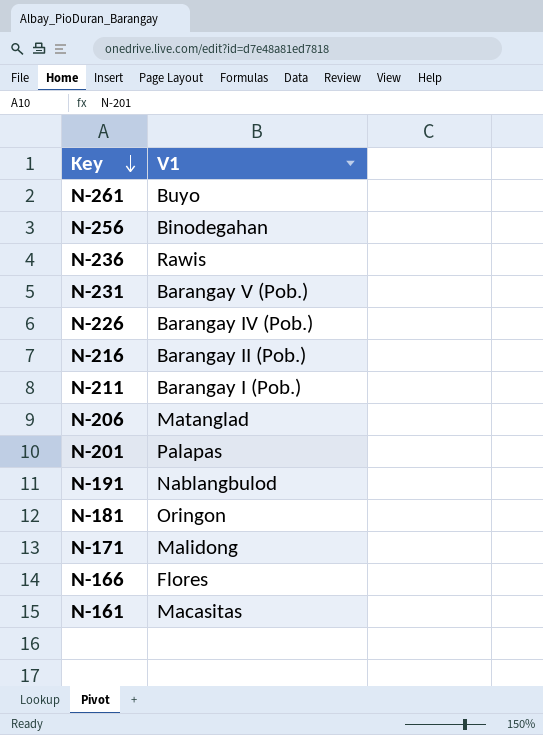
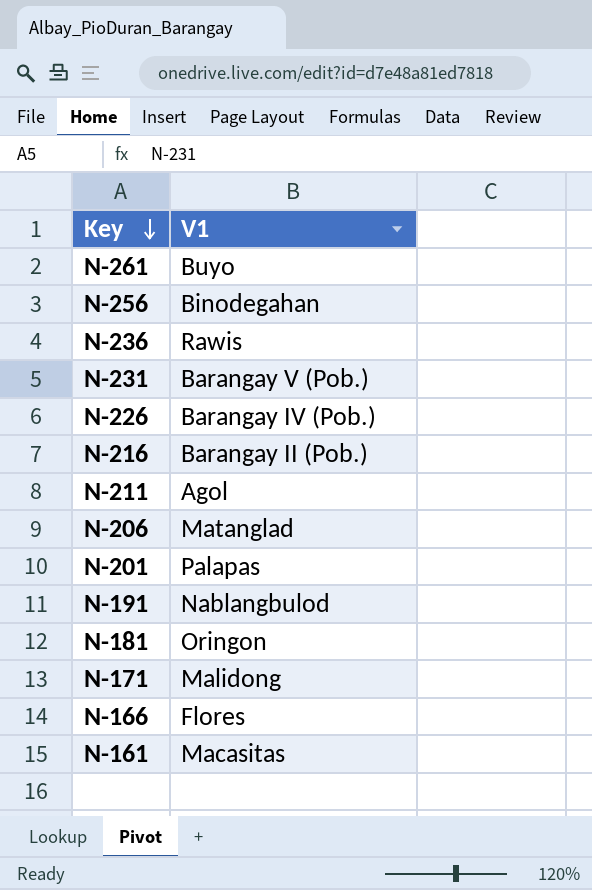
N-211 | V1: Barangay I (Pob.) -> Agol

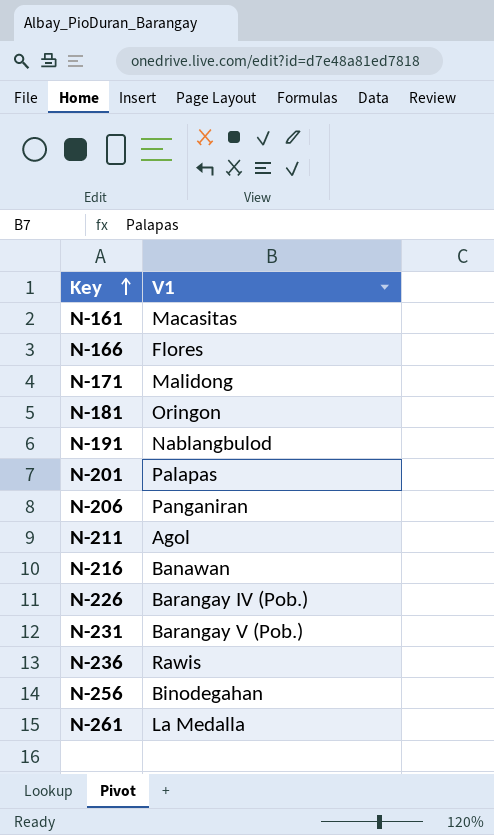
row order: Key descending -> Key ascending
N-206 | V1: Matanglad -> Panganiran
N-216 | V1: Barangay II (Pob.) -> Banawan
N-261 | V1: Buyo -> La Medalla

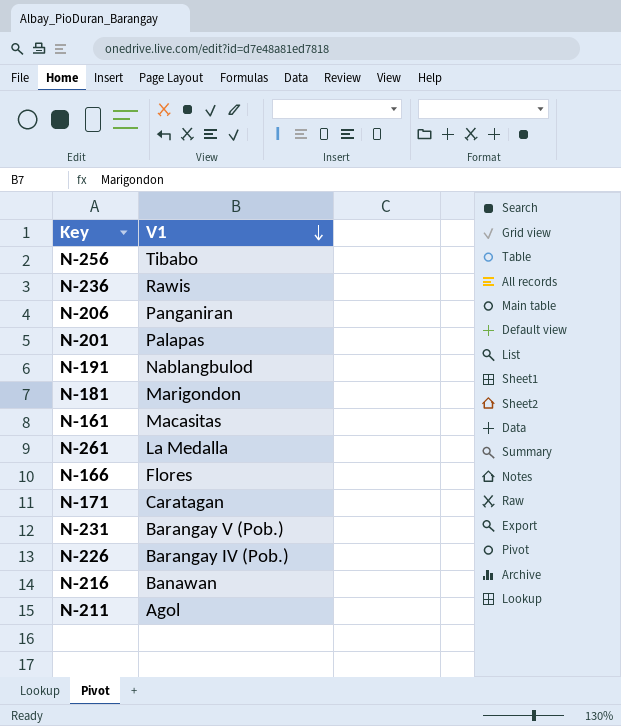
row order: Key ascending -> V1 descending
N-256 | V1: Binodegahan -> Tibabo
N-181 | V1: Oringon -> Marigondon
N-171 | V1: Malidong -> Caratagan

